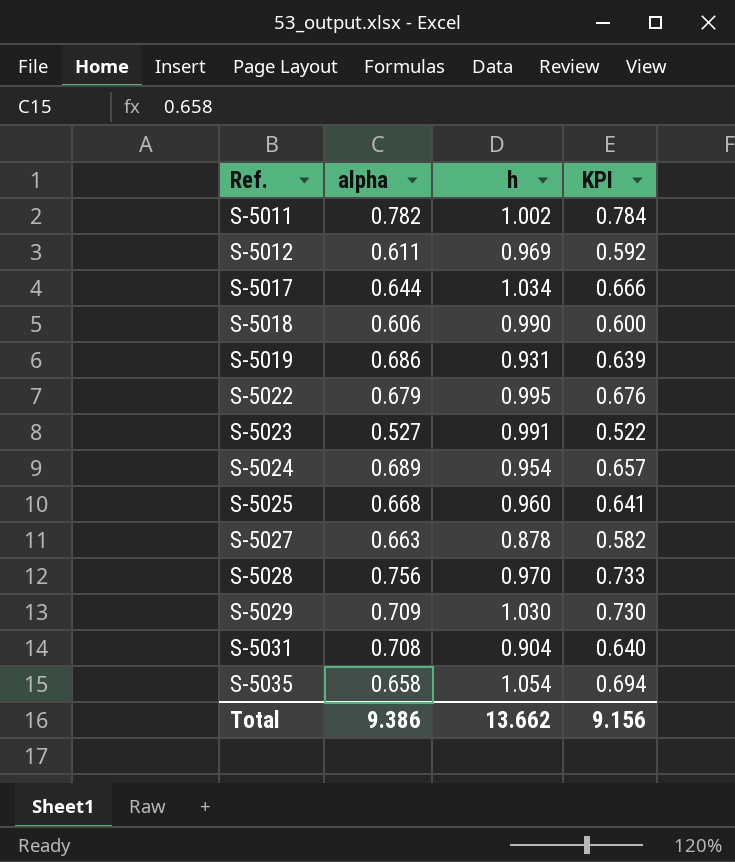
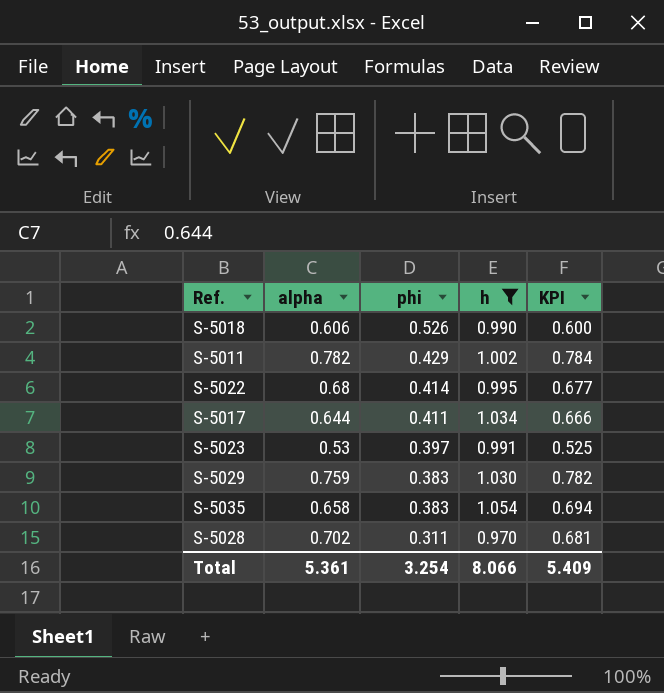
filter: none -> h >= 0.970
row order: Ref. ascending -> phi descending
column phi | position: none -> 3
S-5022 | alpha: 0.679 -> 0.68
S-5022 | KPI: 0.676 -> 0.677
S-5023 | alpha: 0.527 -> 0.53
S-5023 | KPI: 0.522 -> 0.525
S-5029 | alpha: 0.709 -> 0.759
S-5029 | KPI: 0.730 -> 0.782
S-5028 | alpha: 0.756 -> 0.702
S-5028 | KPI: 0.733 -> 0.681
Total | alpha: 9.386 -> 5.361
Total | h: 13.662 -> 8.066
Total | KPI: 9.156 -> 5.409

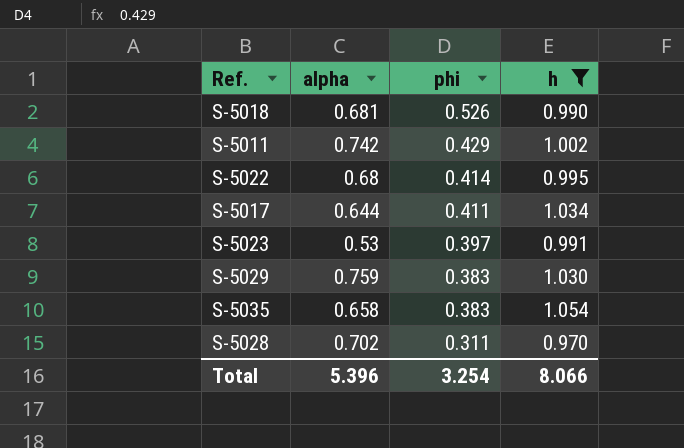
column KPI | formula: [alpha] * [h] -> none
S-5018 | alpha: 0.606 -> 0.681
S-5011 | alpha: 0.782 -> 0.742
Total | alpha: 5.361 -> 5.396

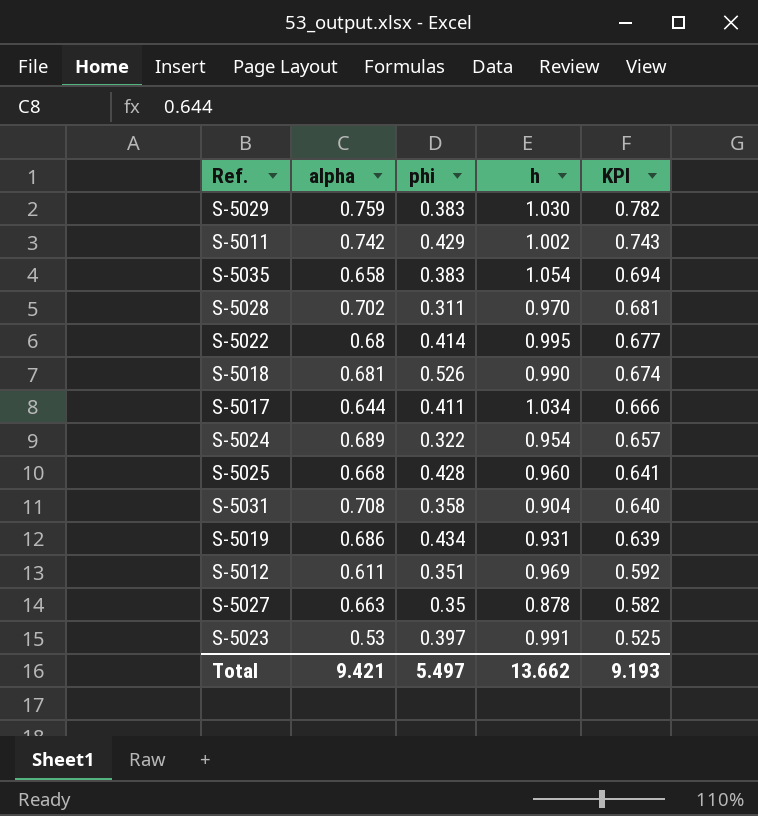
filter: h >= 0.970 -> none
row order: phi descending -> KPI descending
column KPI | formula: none -> [alpha] * [h]
Total | alpha: 5.396 -> 9.421
Total | phi: 3.254 -> 5.497
Total | h: 8.066 -> 13.662

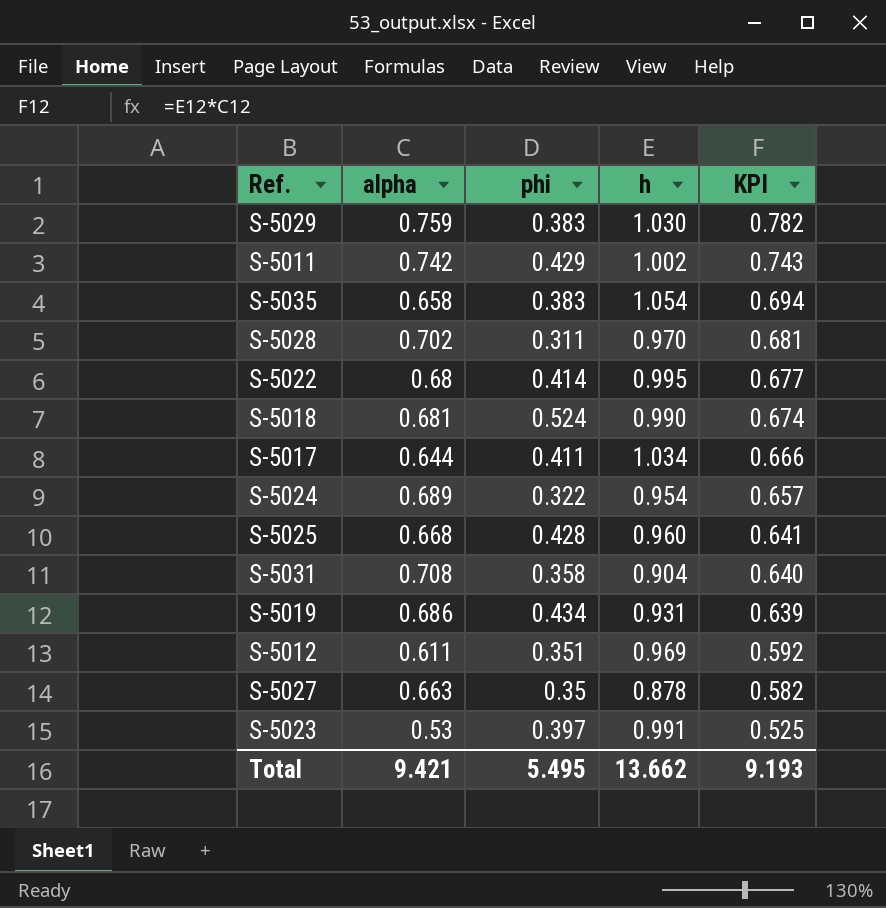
S-5018 | phi: 0.526 -> 0.524
Total | phi: 5.497 -> 5.495

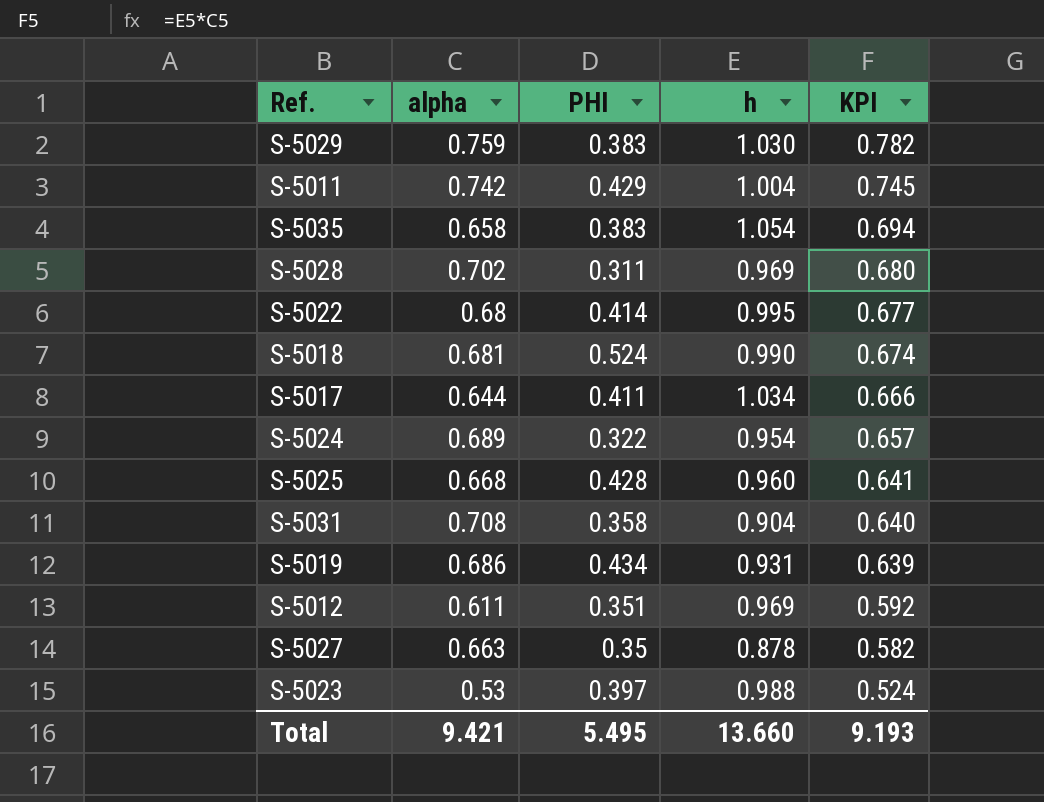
column name: phi -> PHI
S-5011 | h: 1.002 -> 1.004
S-5011 | KPI: 0.743 -> 0.745
S-5028 | h: 0.970 -> 0.969
S-5028 | KPI: 0.681 -> 0.680
S-5023 | h: 0.991 -> 0.988
S-5023 | KPI: 0.525 -> 0.524
Total | h: 13.662 -> 13.660

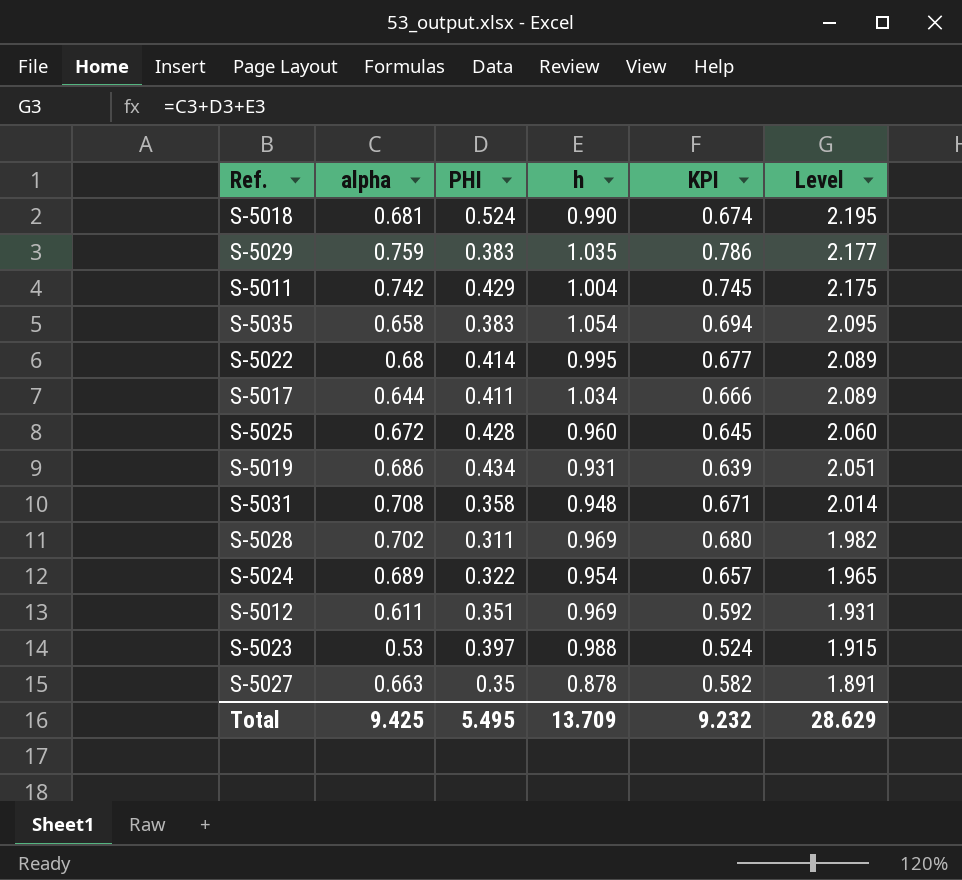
row order: KPI descending -> Level descending
column Level | formula: none -> [alpha] + [PHI] + [h]
S-5029 | h: 1.030 -> 1.035
S-5029 | KPI: 0.782 -> 0.786
S-5025 | alpha: 0.668 -> 0.672
S-5025 | KPI: 0.641 -> 0.645
S-5031 | h: 0.904 -> 0.948
S-5031 | KPI: 0.640 -> 0.671
Total | alpha: 9.421 -> 9.425
Total | h: 13.660 -> 13.709
Total | KPI: 9.193 -> 9.232

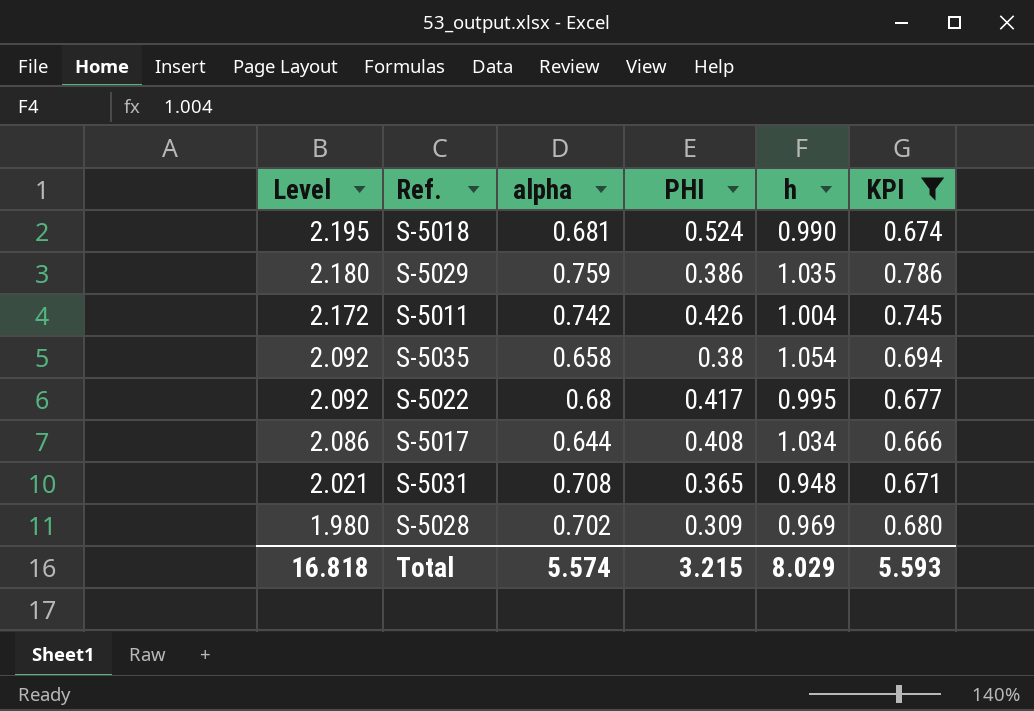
filter: none -> KPI >= 0.666
column Level | position: 6 -> 1
S-5029 | Level: 2.177 -> 2.180
S-5029 | PHI: 0.383 -> 0.386
S-5011 | Level: 2.175 -> 2.172
S-5011 | PHI: 0.429 -> 0.426
S-5035 | Level: 2.095 -> 2.092
S-5035 | PHI: 0.383 -> 0.38
S-5022 | Level: 2.089 -> 2.092
S-5022 | PHI: 0.414 -> 0.417
S-5017 | Level: 2.089 -> 2.086
S-5017 | PHI: 0.411 -> 0.408
S-5031 | Level: 2.014 -> 2.021
S-5031 | PHI: 0.358 -> 0.365
S-5028 | Level: 1.982 -> 1.980
S-5028 | PHI: 0.311 -> 0.309
Total | Level: 28.629 -> 16.818
Total | alpha: 9.425 -> 5.574
Total | PHI: 5.495 -> 3.215
Total | h: 13.709 -> 8.029
Total | KPI: 9.232 -> 5.593

